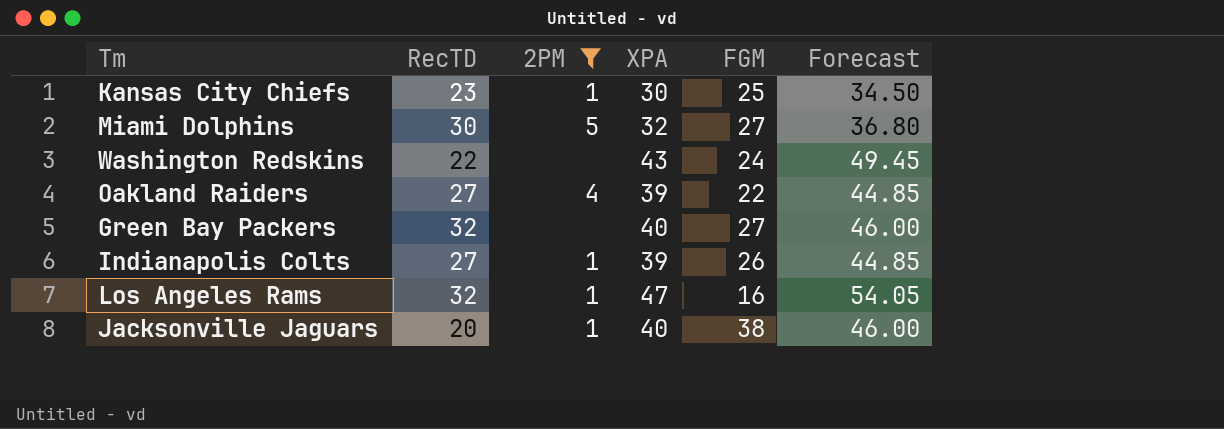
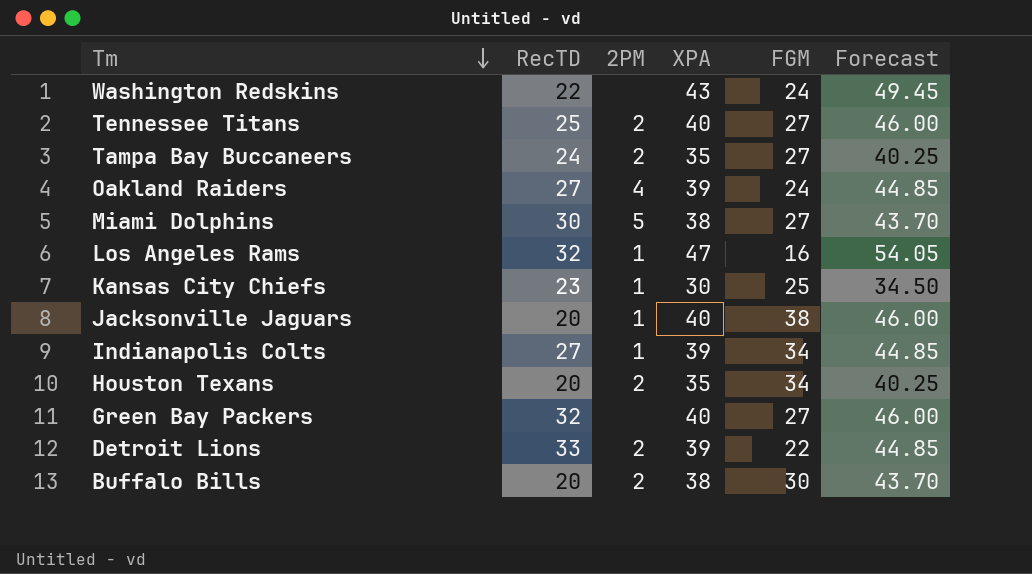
filter: 2PM != 2 -> none
row order: none -> Tm descending
Oakland Raiders | FGM: 22 -> 24
Miami Dolphins | XPA: 32 -> 38
Miami Dolphins | Forecast: 36.80 -> 43.70
Indianapolis Colts | FGM: 26 -> 34

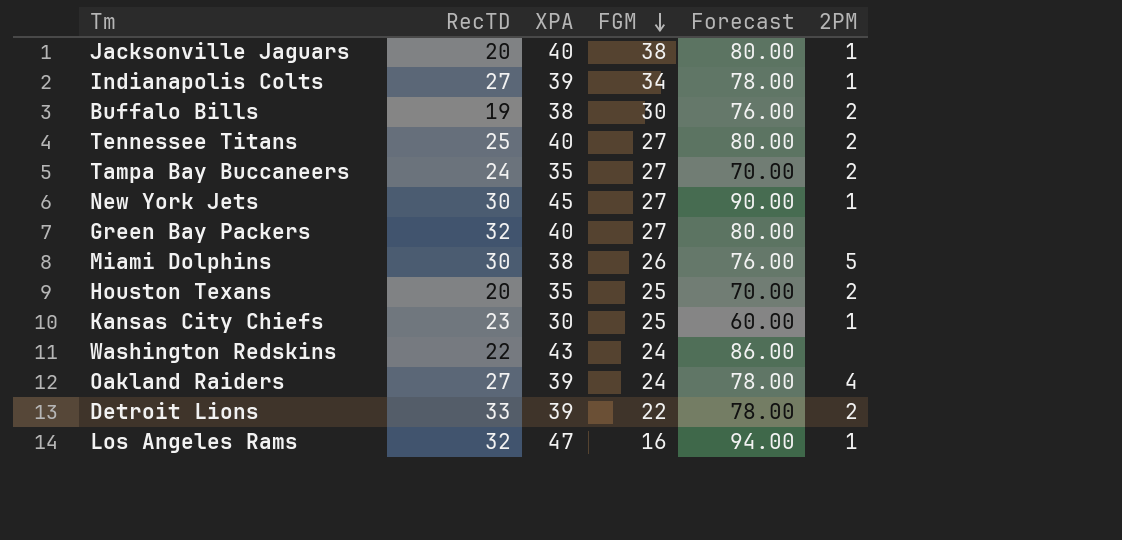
row order: Tm descending -> FGM descending
column Forecast | formula: [XPA] * 1.15 -> [XPA] * 2
column 2PM | position: 3 -> 6
Buffalo Bills | RecTD: 20 -> 19
row New York Jets: none -> 30 | 45 | 27 | 90.00 | 1
Miami Dolphins | FGM: 27 -> 26
Houston Texans | FGM: 34 -> 25

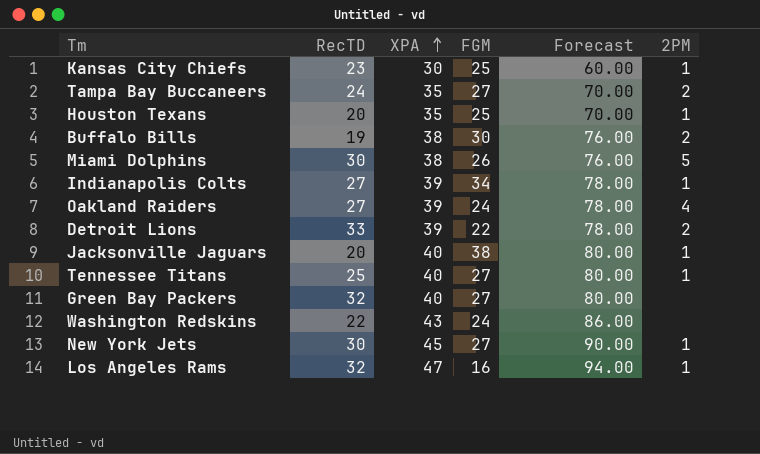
row order: FGM descending -> XPA ascending
Houston Texans | 2PM: 2 -> 1
Tennessee Titans | 2PM: 2 -> 1

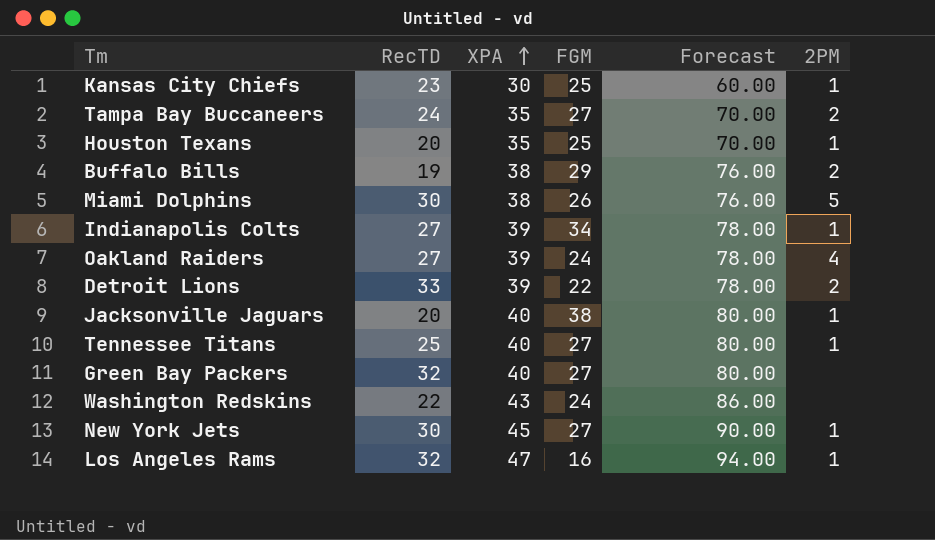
Buffalo Bills | FGM: 30 -> 29

